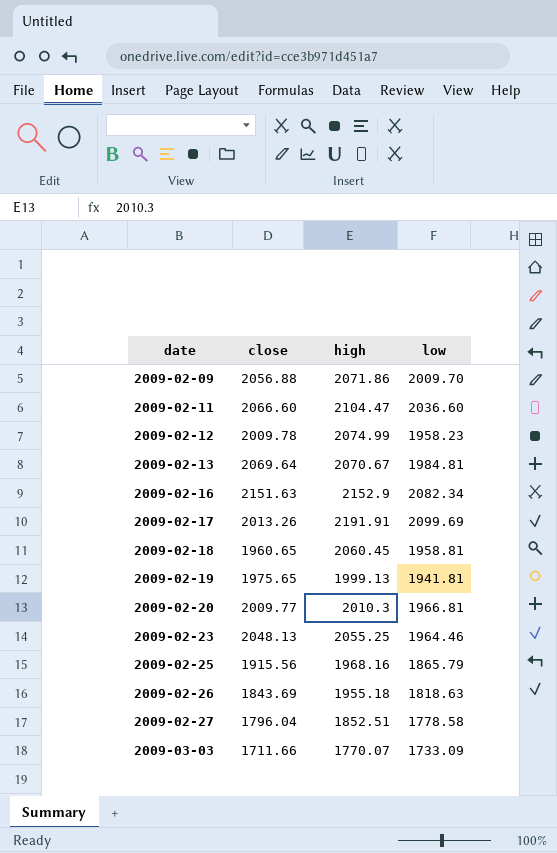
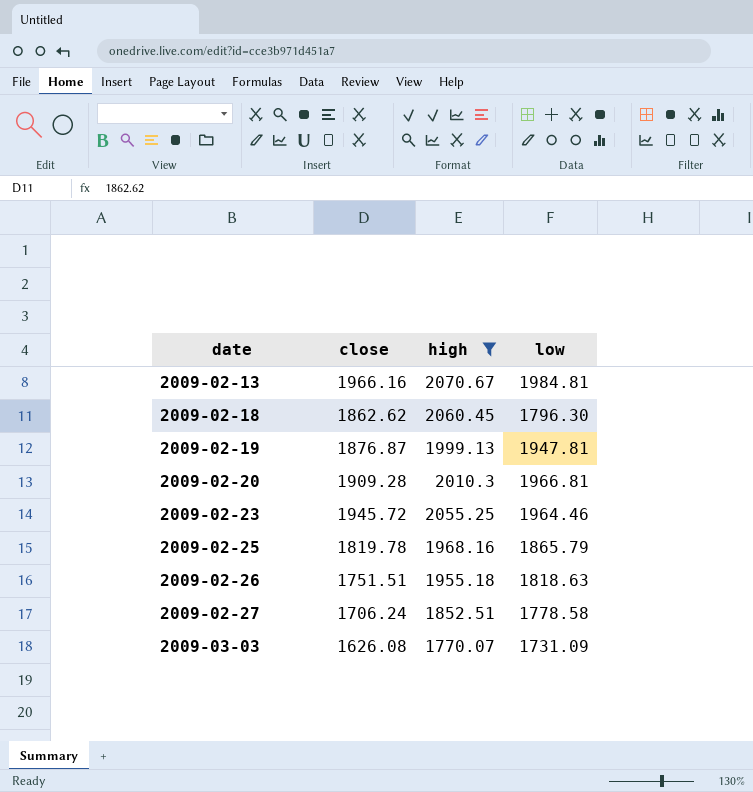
filter: none -> high <= 2070.67
2009-02-13 | close: 2069.64 -> 1966.16
2009-02-18 | close: 1960.65 -> 1862.62
2009-02-18 | low: 1958.81 -> 1796.30
2009-02-19 | close: 1975.65 -> 1876.87
2009-02-19 | low: 1941.81 -> 1947.81
2009-02-20 | close: 2009.77 -> 1909.28
2009-02-23 | close: 2048.13 -> 1945.72
2009-02-25 | close: 1915.56 -> 1819.78
2009-02-26 | close: 1843.69 -> 1751.51
2009-02-27 | close: 1796.04 -> 1706.24
2009-03-03 | close: 1711.66 -> 1626.08
2009-03-03 | low: 1733.09 -> 1731.09

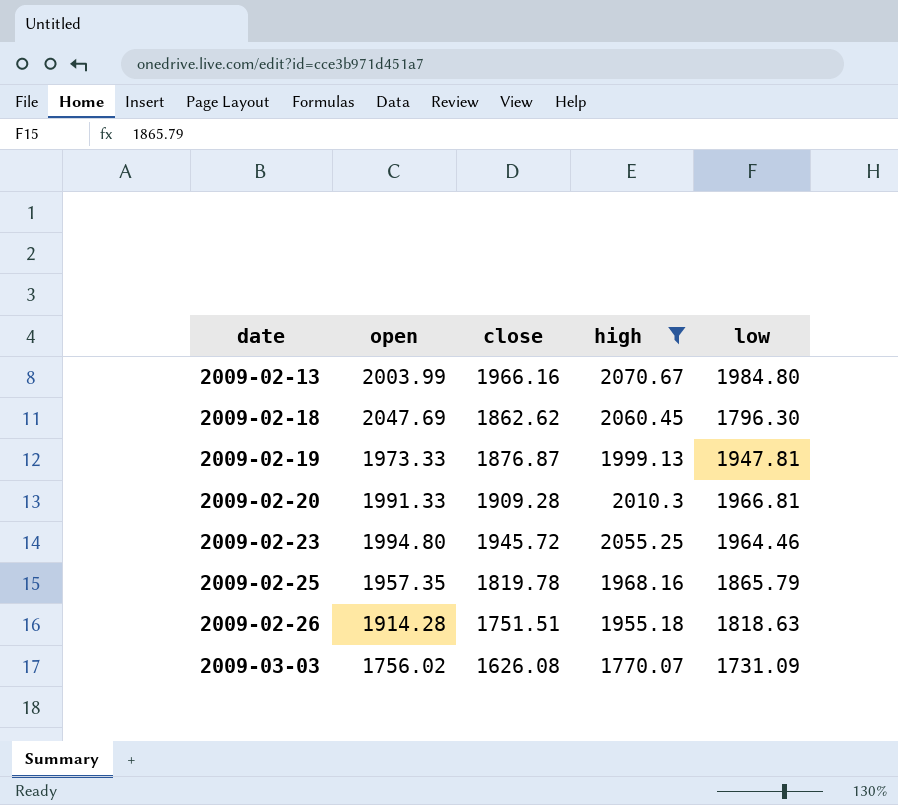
column open | position: none -> 2
row 2009-02-27: 1706.24 | 1852.51 | 1778.58 -> none
2009-02-13 | low: 1984.81 -> 1984.80

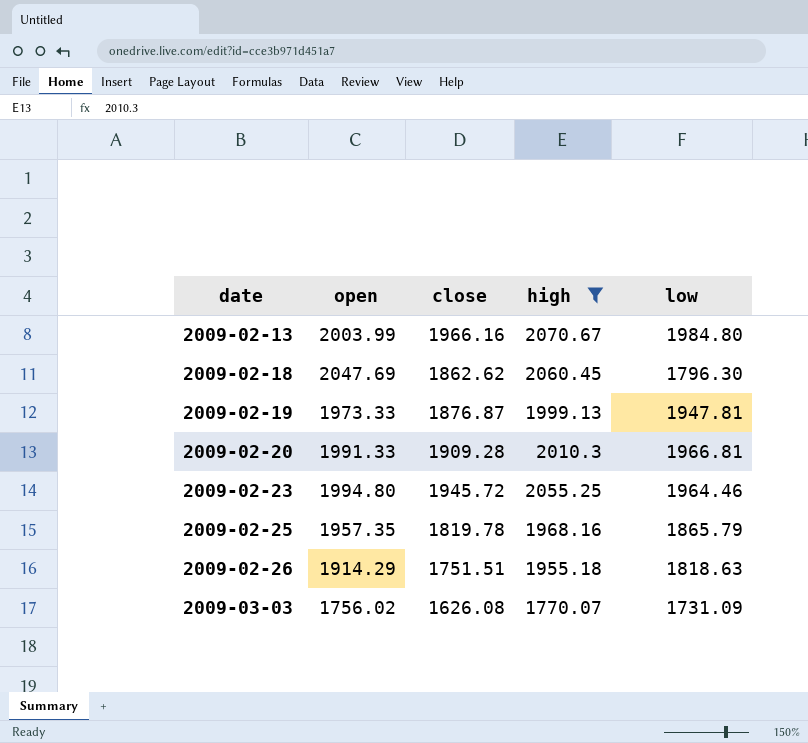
2009-02-26 | open: 1914.28 -> 1914.29

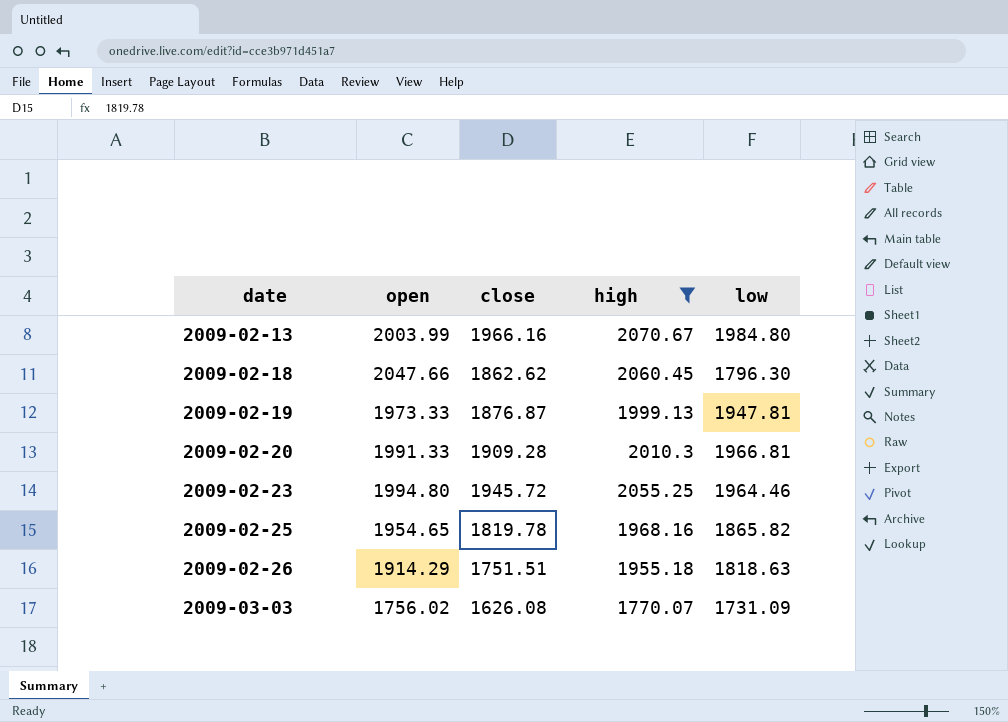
2009-02-18 | open: 2047.69 -> 2047.66
2009-02-25 | open: 1957.35 -> 1954.65
2009-02-25 | low: 1865.79 -> 1865.82

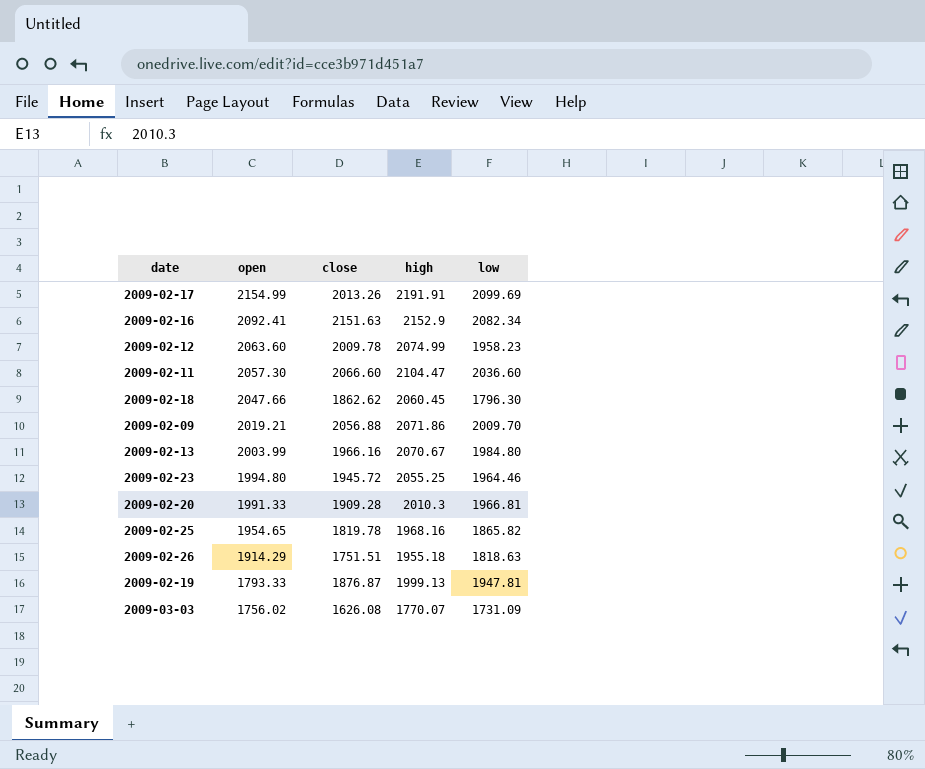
filter: high <= 2070.67 -> none
row order: date ascending -> open descending
2009-02-19 | open: 1973.33 -> 1793.33

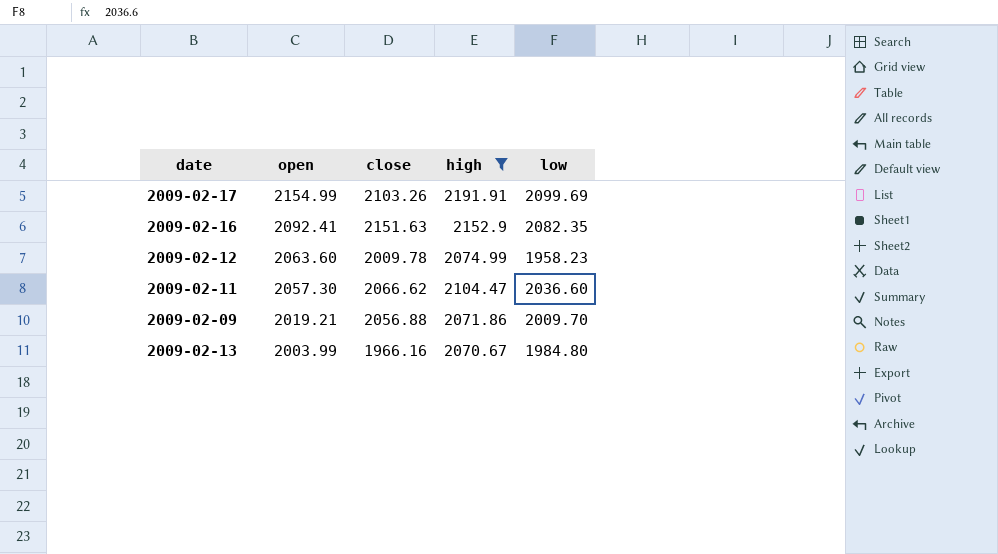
filter: none -> high >= 2070.67
2009-02-17 | close: 2013.26 -> 2103.26
2009-02-16 | low: 2082.34 -> 2082.35
2009-02-11 | close: 2066.60 -> 2066.62

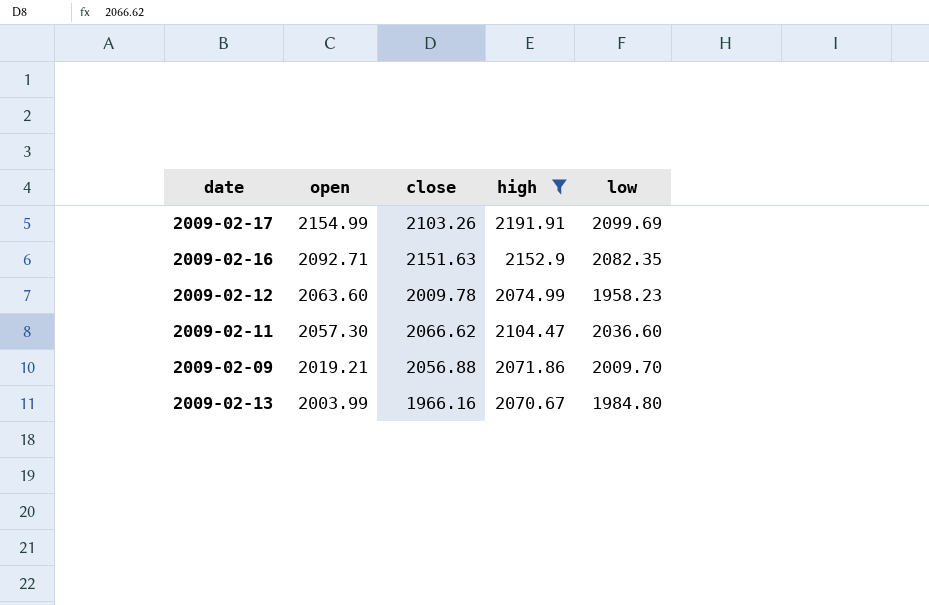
2009-02-16 | open: 2092.41 -> 2092.71

